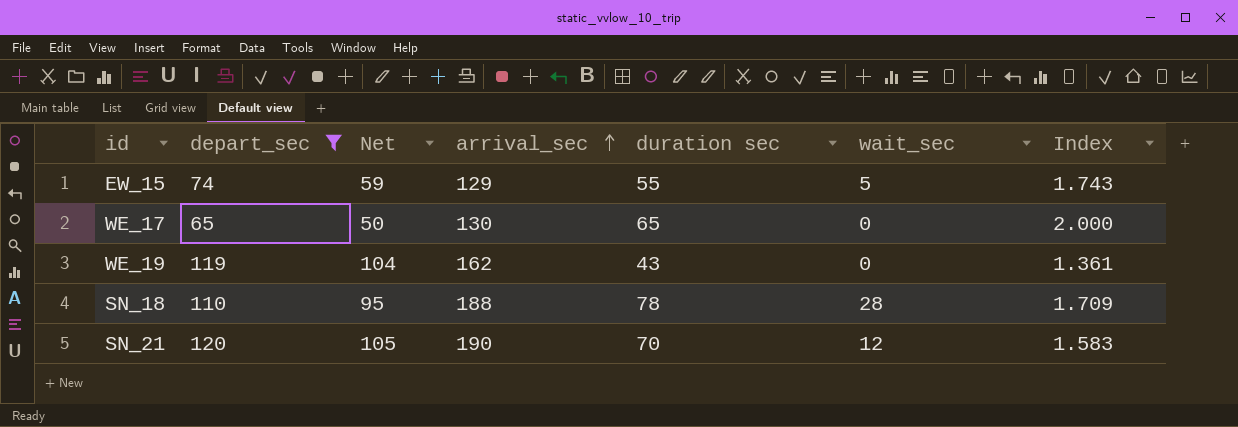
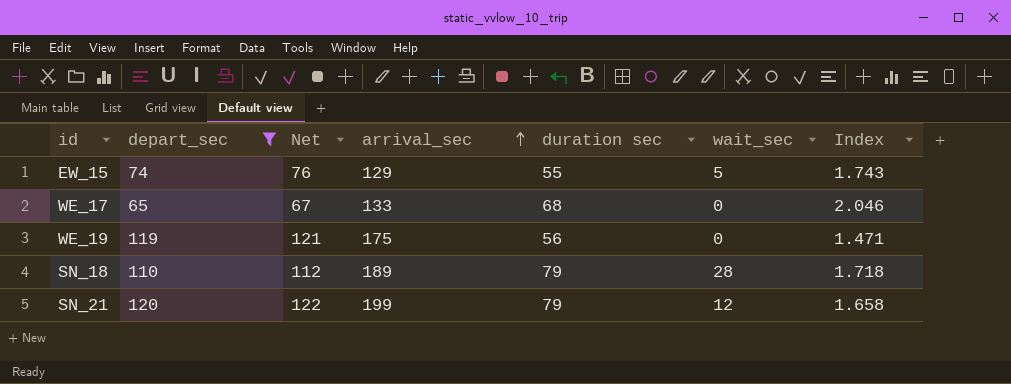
column Net | formula: [depart_sec] - 15 -> [depart_sec] + 2
WE_17 | arrival_sec: 130 -> 133
WE_17 | duration sec: 65 -> 68
WE_17 | Index: 2.000 -> 2.046
WE_19 | arrival_sec: 162 -> 175
WE_19 | duration sec: 43 -> 56
WE_19 | Index: 1.361 -> 1.471
SN_18 | arrival_sec: 188 -> 189
SN_18 | duration sec: 78 -> 79
SN_18 | Index: 1.709 -> 1.718
SN_21 | arrival_sec: 190 -> 199
SN_21 | duration sec: 70 -> 79
SN_21 | Index: 1.583 -> 1.658

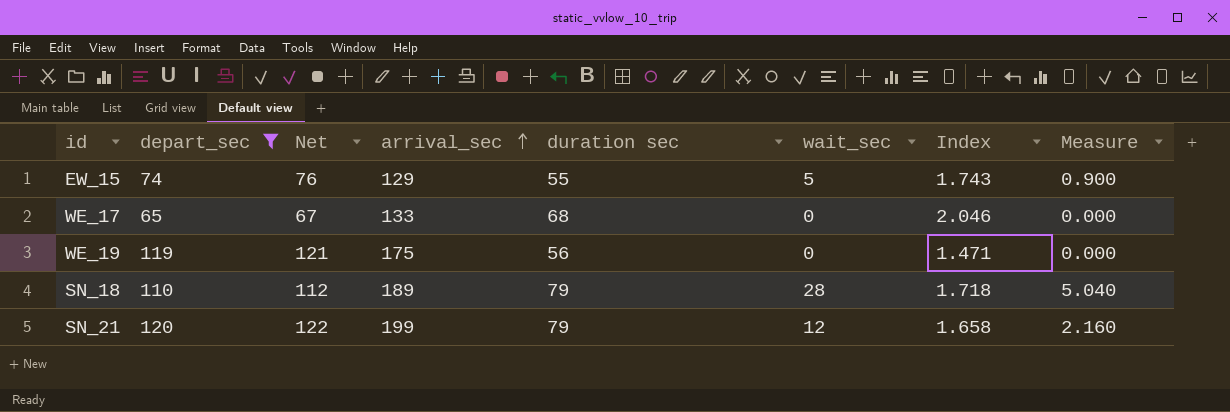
column Measure | formula: none -> [wait_sec] * 0.18

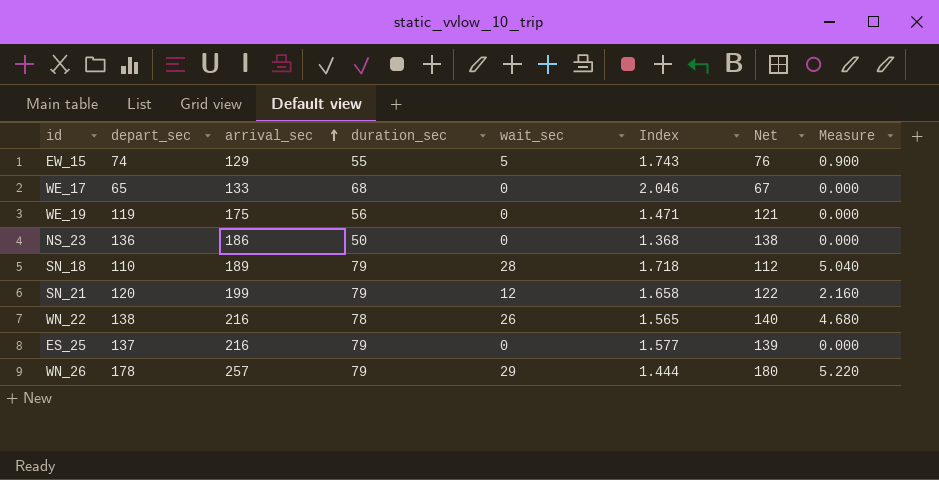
filter: depart_sec <= 120 -> none
column name: duration sec -> duration_sec
column Net | position: 3 -> 7

